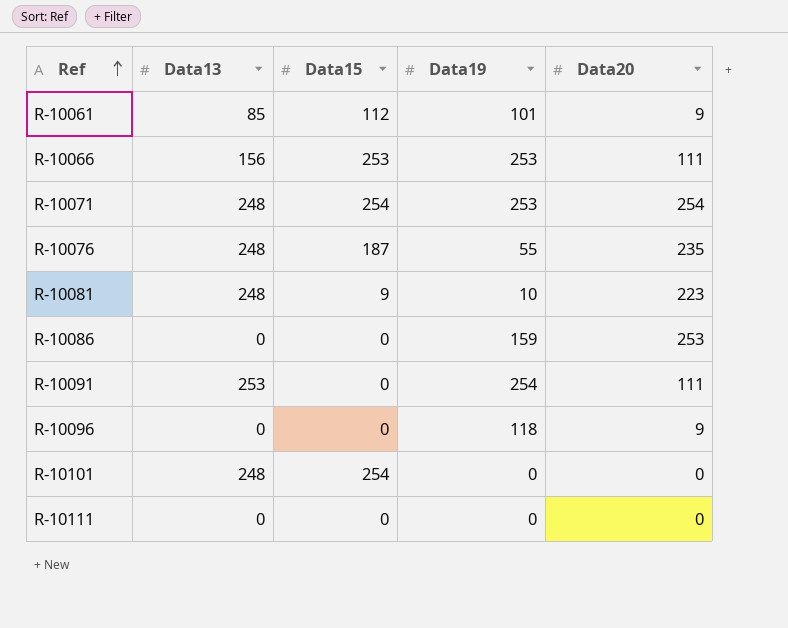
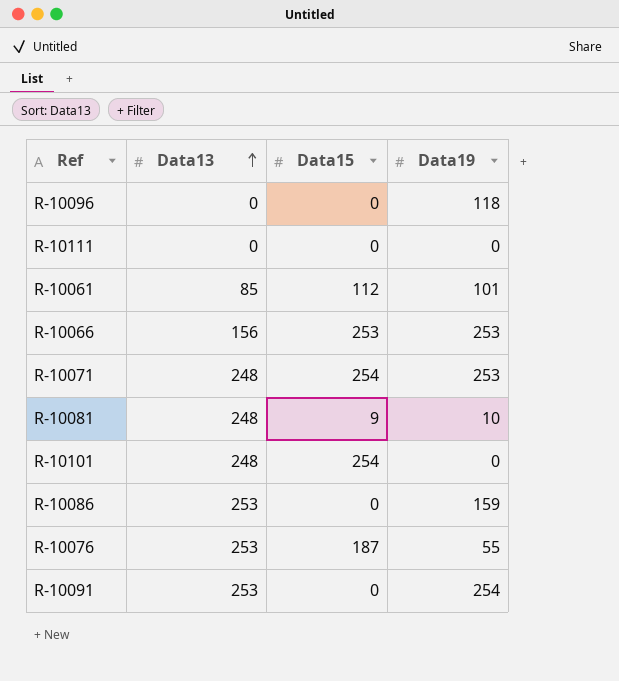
row order: Ref ascending -> Data13 ascending
column Data20 | position: 5 -> none
R-10086 | Data13: 0 -> 253
R-10076 | Data13: 248 -> 253

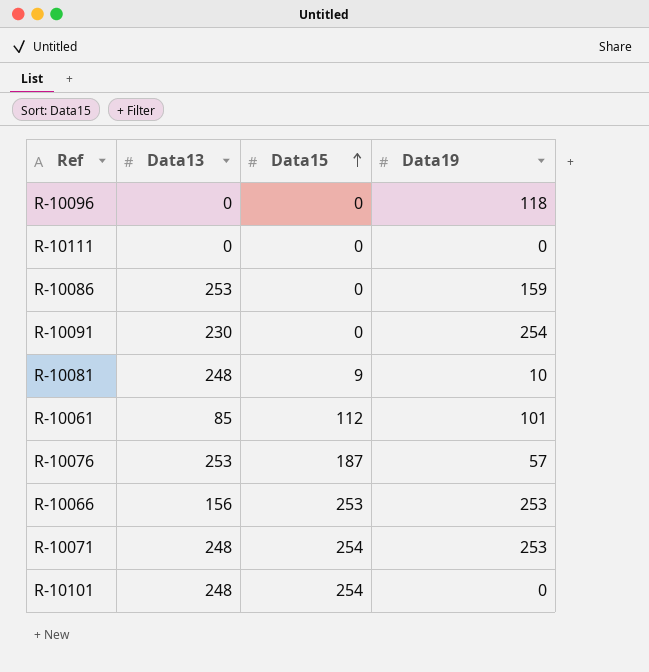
row order: Data13 ascending -> Data15 ascending
R-10091 | Data13: 253 -> 230
R-10076 | Data19: 55 -> 57

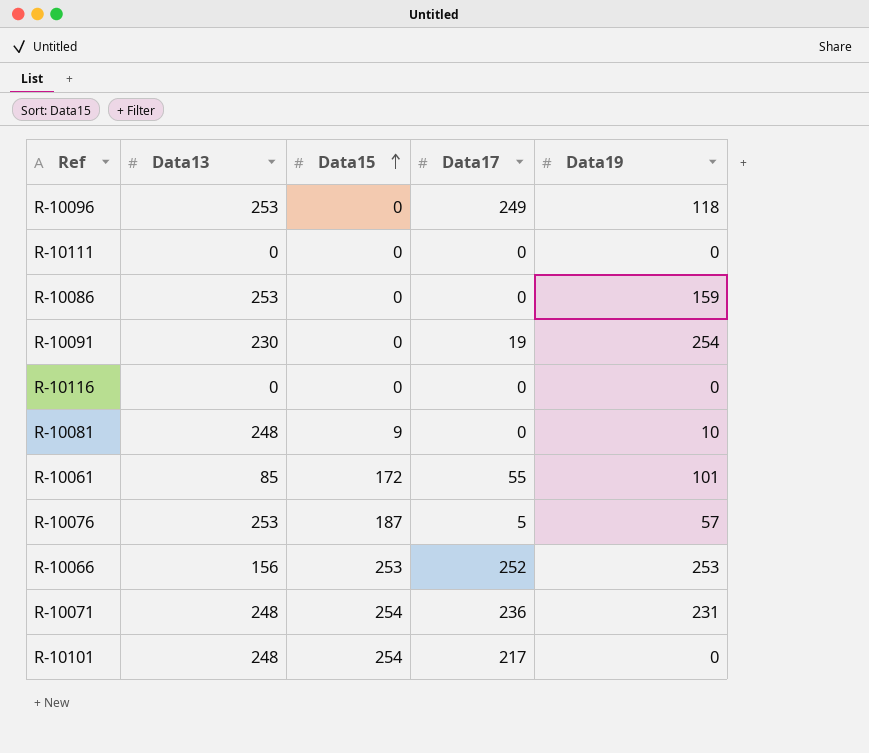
column Data17 | position: none -> 4
R-10096 | Data13: 0 -> 253
row R-10116: none -> 0 | 0 | 0 | 0
R-10061 | Data15: 112 -> 172
R-10071 | Data19: 253 -> 231

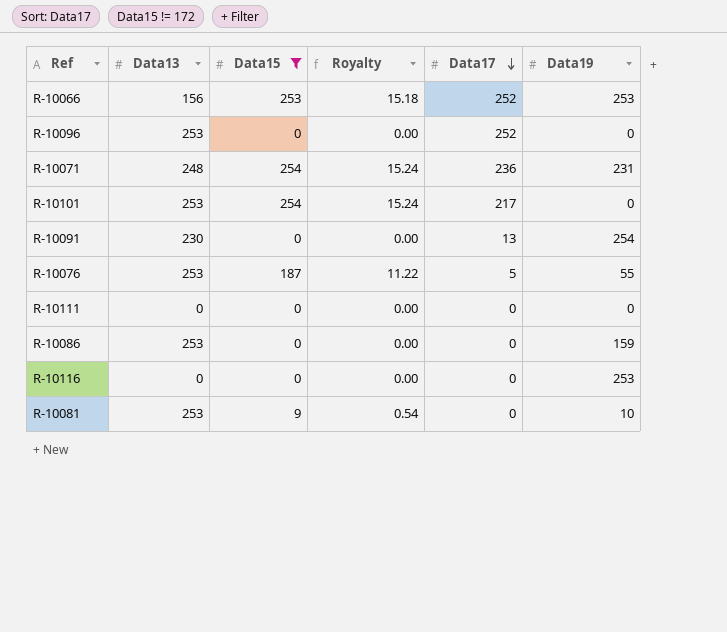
filter: none -> Data15 != 172
row order: Data15 ascending -> Data17 descending
column Royalty | formula: none -> [Data15] * 0.06
R-10096 | Data17: 249 -> 252
R-10096 | Data19: 118 -> 0
R-10101 | Data13: 248 -> 253
R-10091 | Data17: 19 -> 13
R-10076 | Data19: 57 -> 55
R-10116 | Data19: 0 -> 253
R-10081 | Data13: 248 -> 253

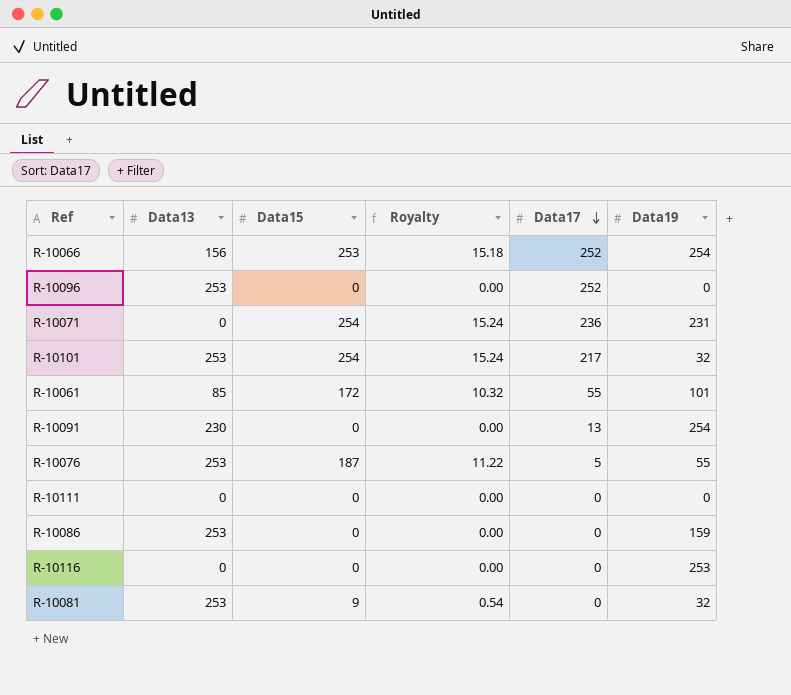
filter: Data15 != 172 -> none
R-10066 | Data19: 253 -> 254
R-10071 | Data13: 248 -> 0
R-10101 | Data19: 0 -> 32
R-10081 | Data19: 10 -> 32

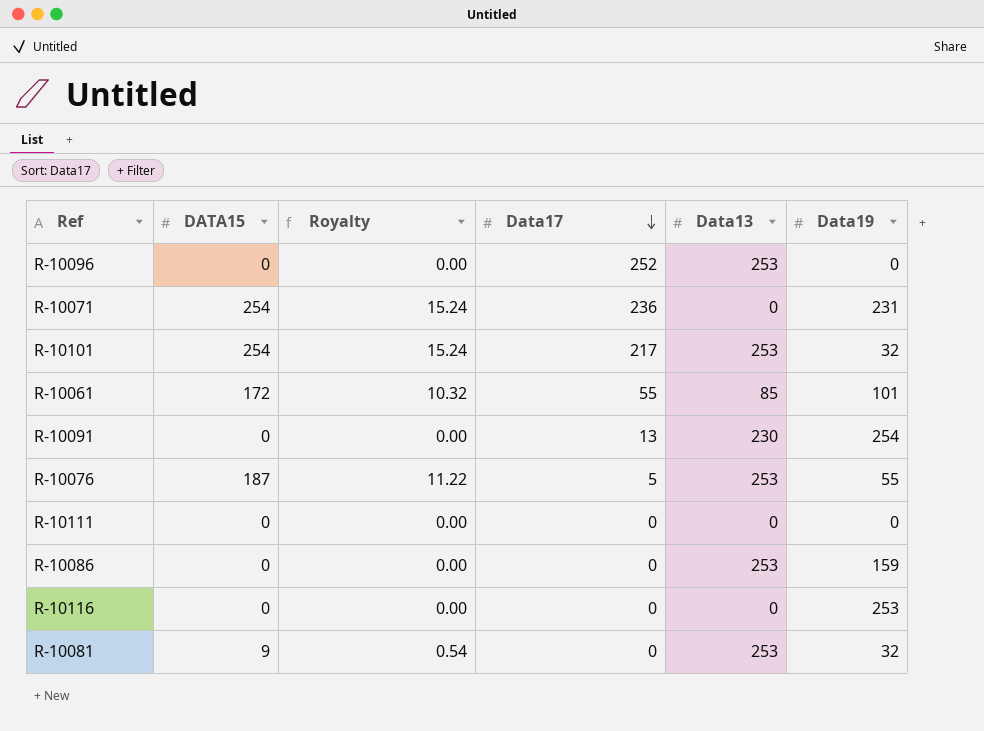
column name: Data15 -> DATA15
column Data13 | position: 2 -> 5
row R-10066: 156 | 253 | 15.18 | 252 | 254 -> none

